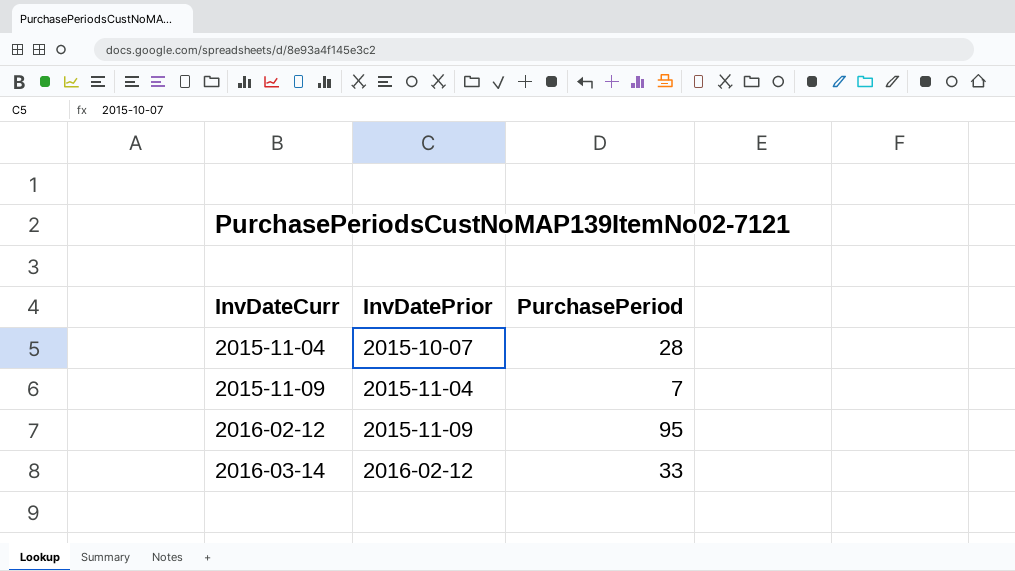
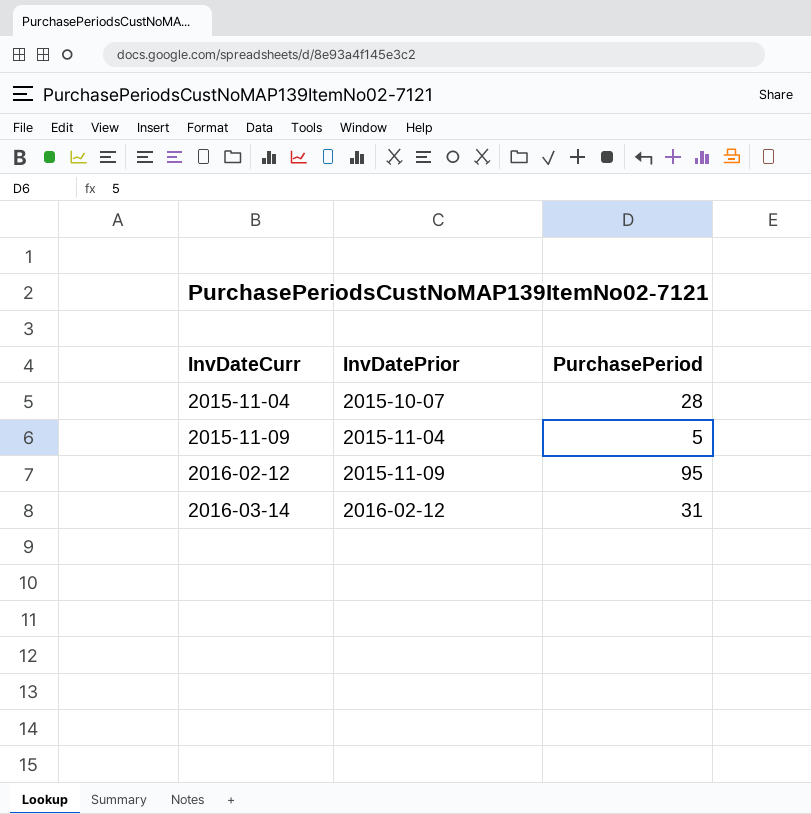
2015-11-09 | PurchasePeriod: 7 -> 5
2016-03-14 | PurchasePeriod: 33 -> 31

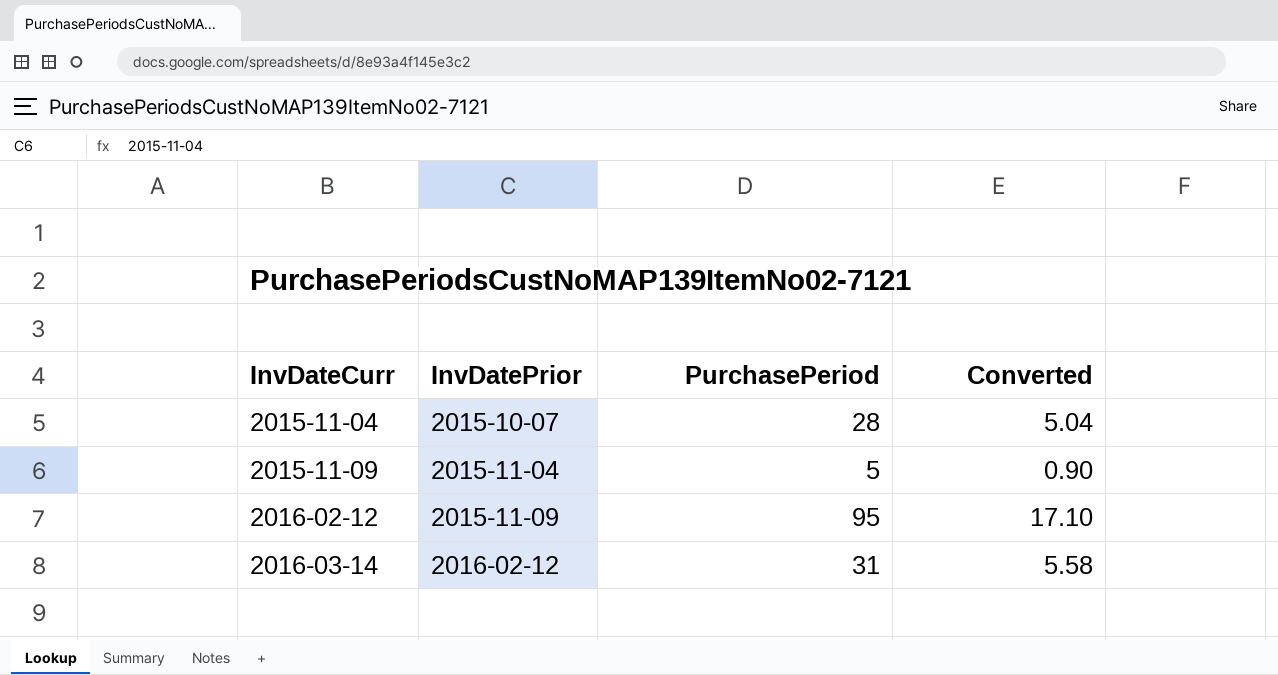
column Converted | formula: none -> [PurchasePeriod] * 0.18

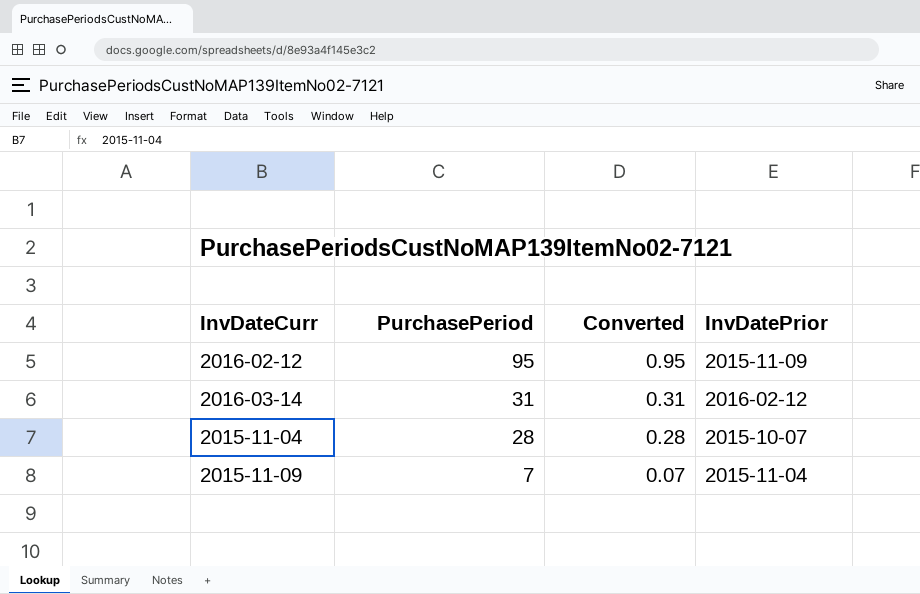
row order: InvDateCurr ascending -> PurchasePeriod descending
column Converted | formula: [PurchasePeriod] * 0.18 -> [PurchasePeriod] * 0.01
column InvDatePrior | position: 2 -> 4
2015-11-09 | PurchasePeriod: 5 -> 7

